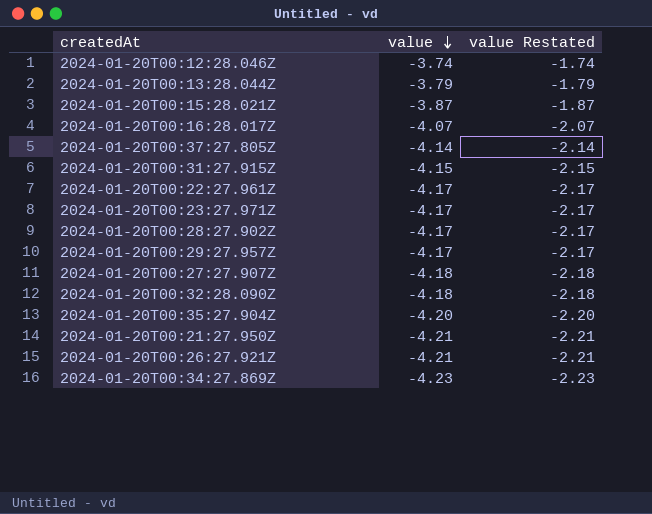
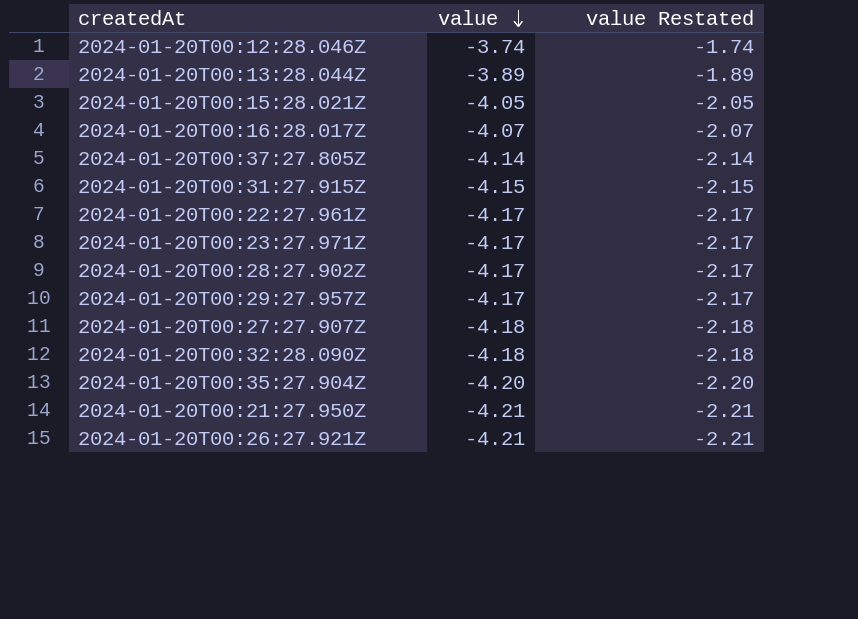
row 2024-01-20T00:34:27.869Z: -4.23 | -2.23 -> none
2024-01-20T00:13:28.044Z | value: -3.79 -> -3.89
2024-01-20T00:13:28.044Z | value Restated: -1.79 -> -1.89
2024-01-20T00:15:28.021Z | value: -3.87 -> -4.05
2024-01-20T00:15:28.021Z | value Restated: -1.87 -> -2.05

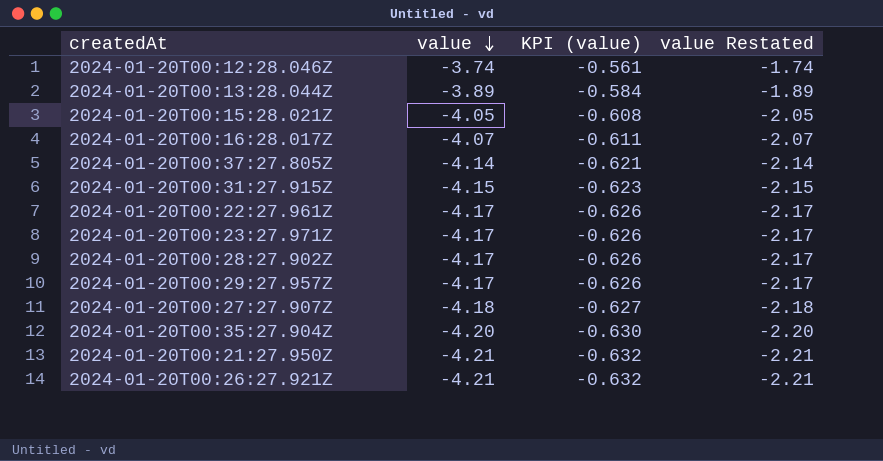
column KPI (value) | formula: none -> [value] * 0.15
row 2024-01-20T00:32:28.090Z: -4.18 | -2.18 -> none

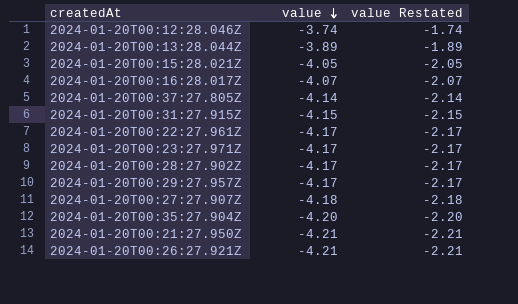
column KPI (value) | formula: [value] * 0.15 -> none

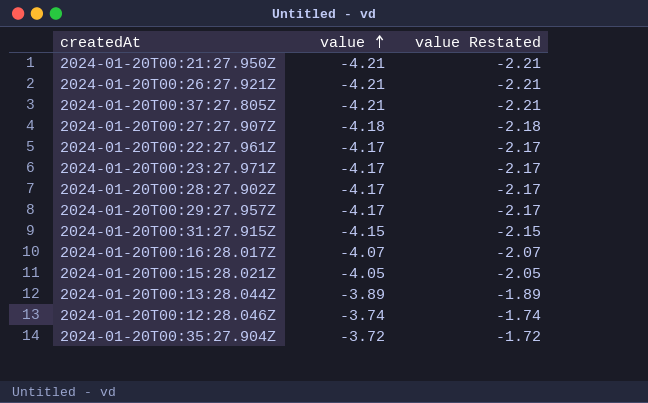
row order: value descending -> value ascending
2024-01-20T00:37:27.805Z | value: -4.14 -> -4.21
2024-01-20T00:37:27.805Z | value Restated: -2.14 -> -2.21
2024-01-20T00:35:27.904Z | value: -4.20 -> -3.72
2024-01-20T00:35:27.904Z | value Restated: -2.20 -> -1.72

